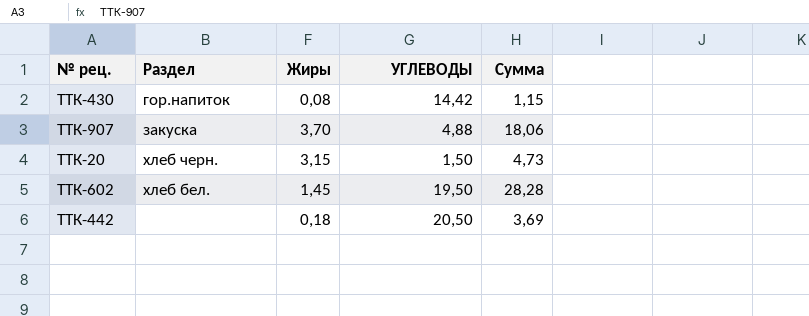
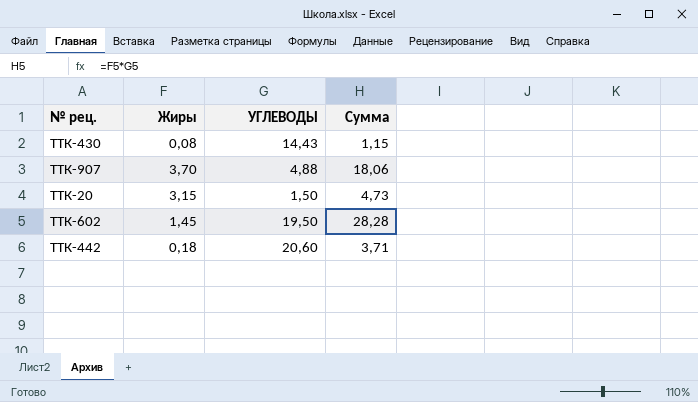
column Раздел | position: 2 -> none
ТТК-430 | УГЛЕВОДЫ: 14,42 -> 14,43
ТТК-442 | УГЛЕВОДЫ: 20,50 -> 20,60
ТТК-442 | Сумма: 3,69 -> 3,71

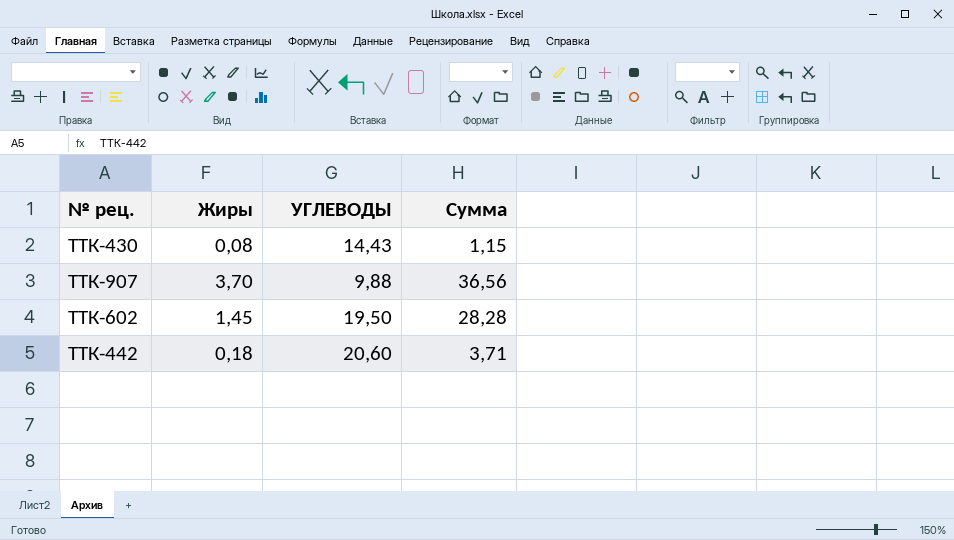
row ТТК-20: 3,15 | 1,50 | 4,73 -> none
ТТК-907 | УГЛЕВОДЫ: 4,88 -> 9,88
ТТК-907 | Сумма: 18,06 -> 36,56

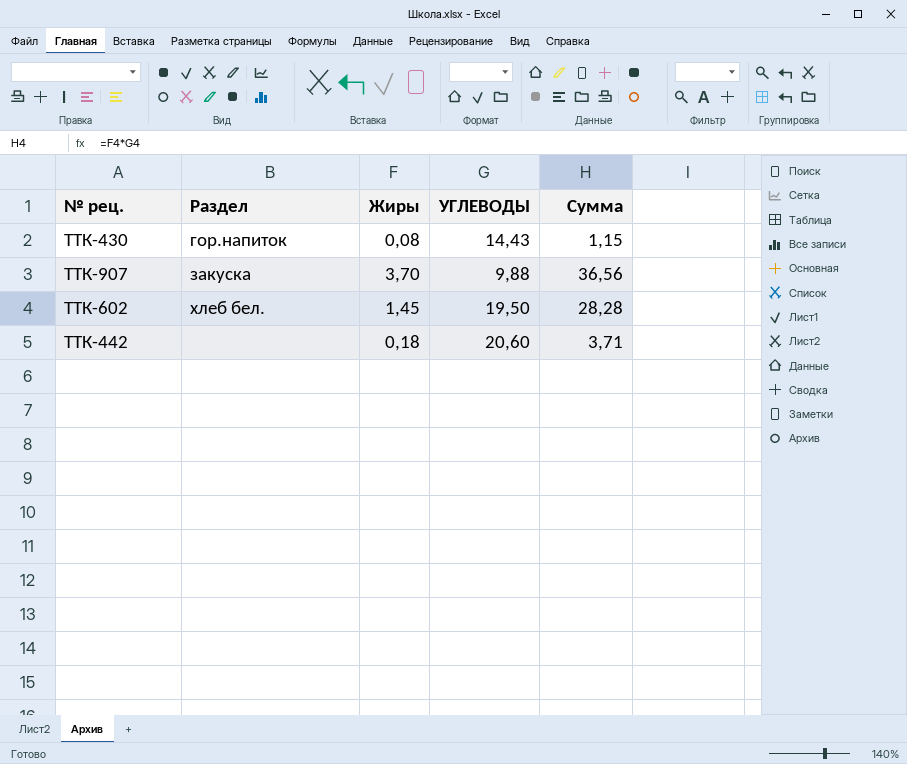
column Раздел | position: none -> 2

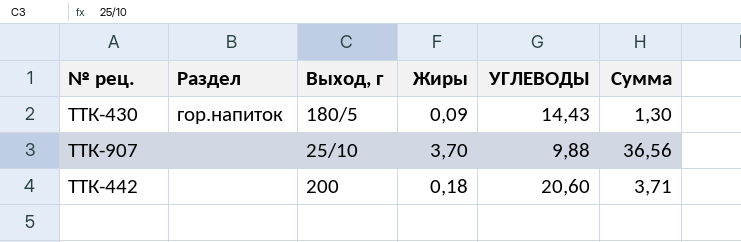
column Выход, г | position: none -> 3
row ТТК-602: хлеб бел. | 1,45 | 19,50 | 28,28 -> none
ТТК-430 | Жиры: 0,08 -> 0,09
ТТК-430 | Сумма: 1,15 -> 1,30
ТТК-907 | Раздел: закуска -> none

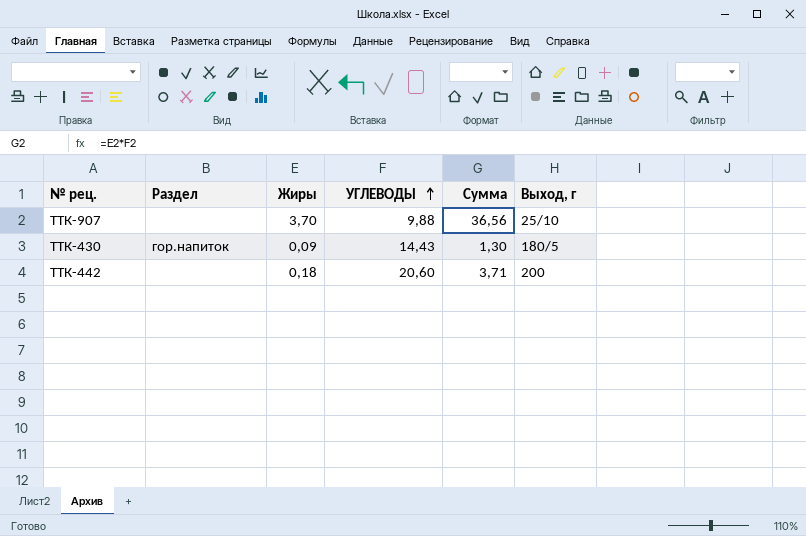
row order: none -> УГЛЕВОДЫ ascending
column Выход, г | position: 3 -> 6

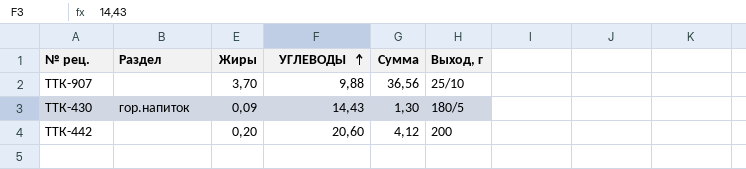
ТТК-442 | Жиры: 0,18 -> 0,20
ТТК-442 | Сумма: 3,71 -> 4,12

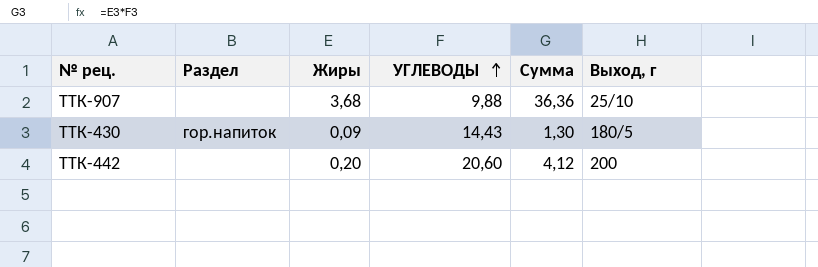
ТТК-907 | Жиры: 3,70 -> 3,68
ТТК-907 | Сумма: 36,56 -> 36,36

